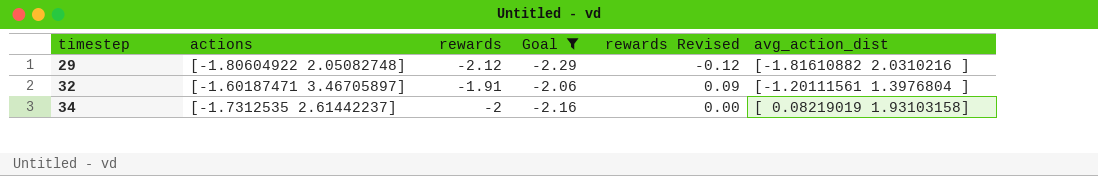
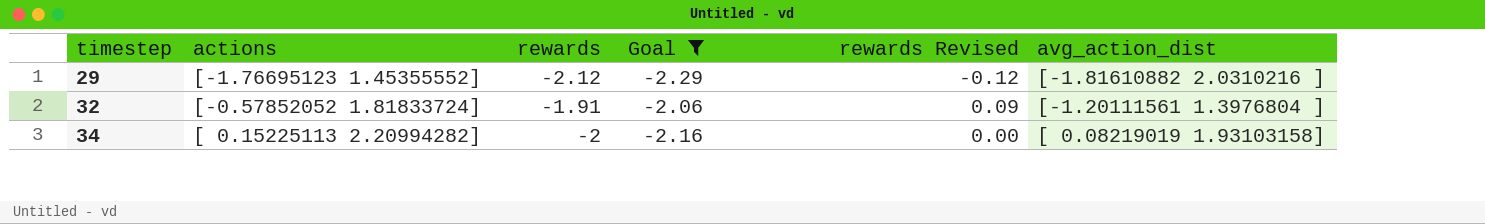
29 | actions: [-1.80604922 2.05082748] -> [-1.76695123 1.45355552]
32 | actions: [-1.60187471 3.46705897] -> [-0.57852052 1.81833724]
34 | actions: [-1.7312535 2.61442237] -> [ 0.15225113 2.20994282]

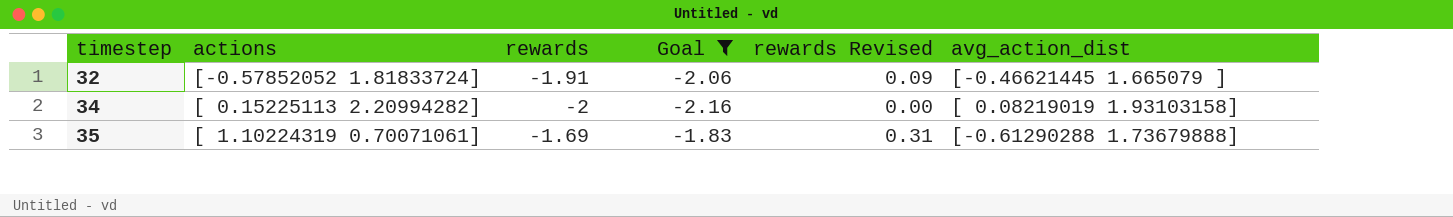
row 29: [-1.76695123 1.45355552] | -2.12 | -2.29 | -0.12 | [-1.81610882 2.0310216 ] -> none
32 | avg_action_dist: [-1.20111561 1.3976804 ] -> [-0.46621445 1.665079 ]
row 35: none -> [ 1.10224319 0.70071061] | -1.69 | -1.83 | 0.31 | [-0.61290288 1.73679888]

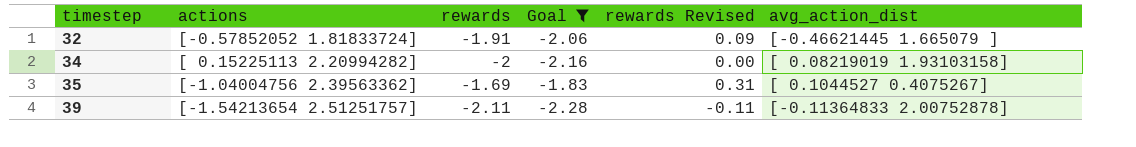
35 | actions: [ 1.10224319 0.70071061] -> [-1.04004756 2.39563362]
35 | avg_action_dist: [-0.61290288 1.73679888] -> [ 0.1044527 0.4075267]
row 39: none -> [-1.54213654 2.51251757] | -2.11 | -2.28 | -0.11 | [-0.11364833 2.00752878]

